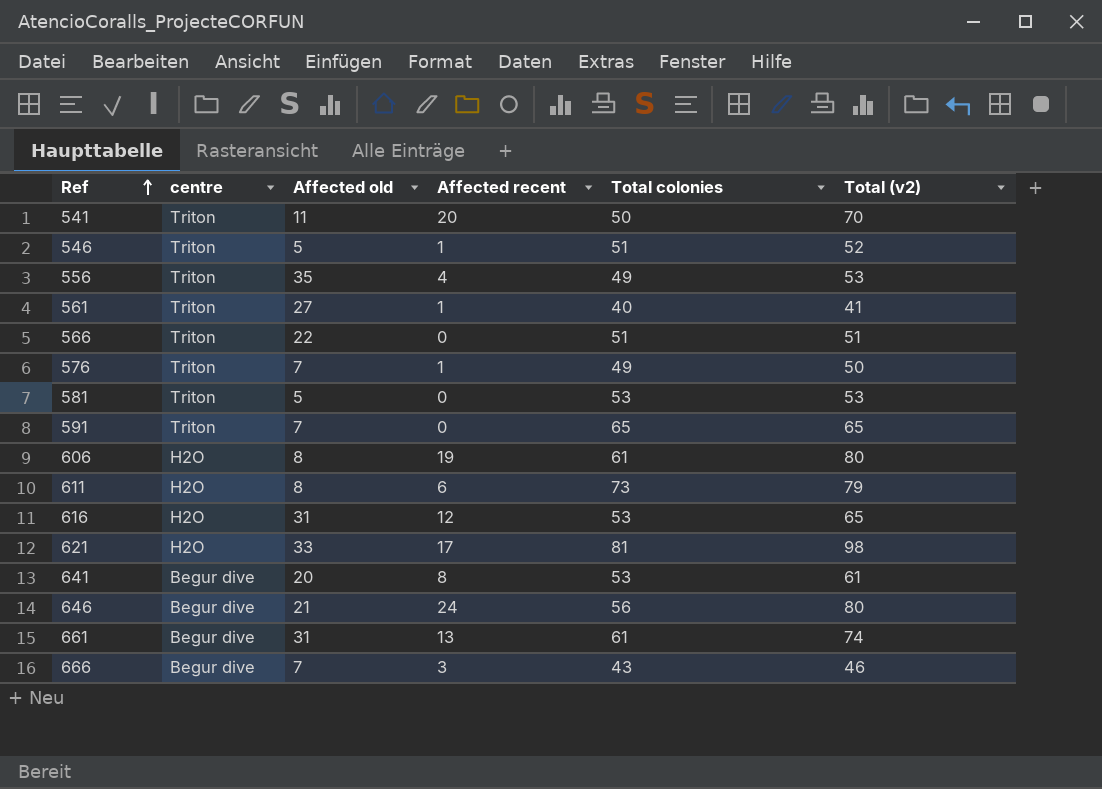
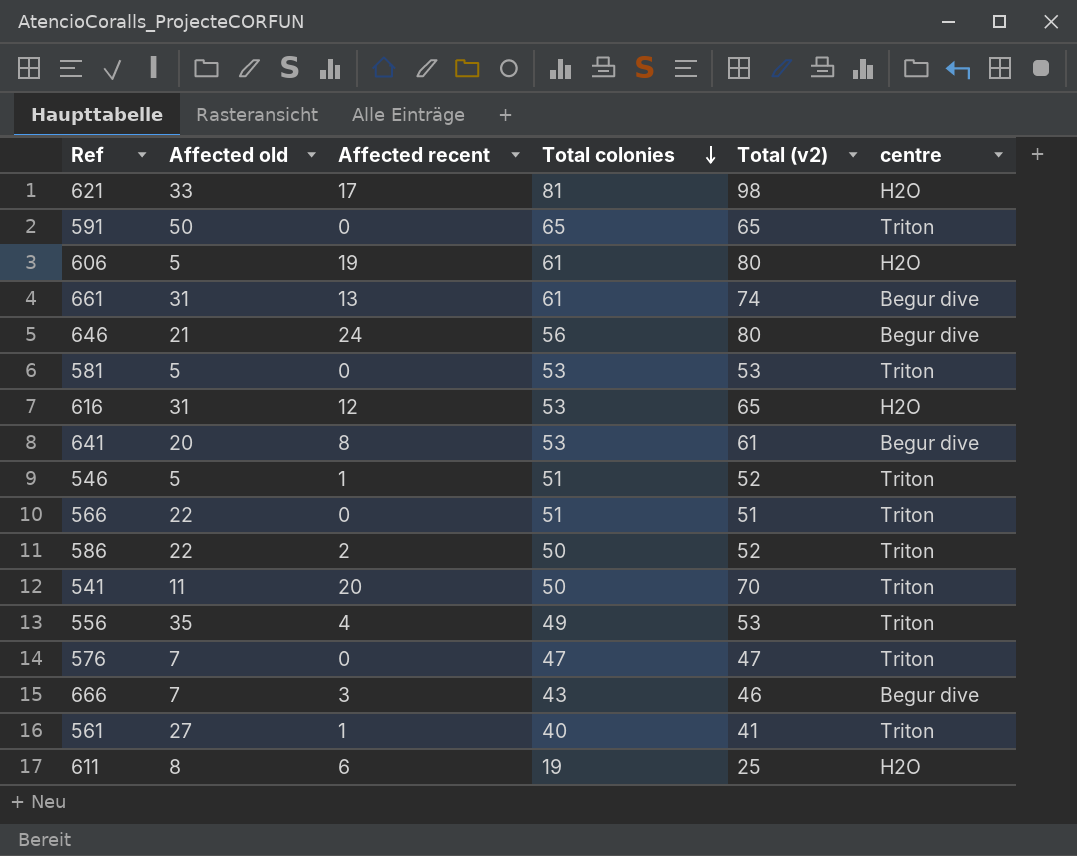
row order: Ref ascending -> Total colonies descending
column centre | position: 2 -> 6
591 | Affected old: 7 -> 50
606 | Affected old: 8 -> 5
row 586: none -> 22 | 2 | 50 | 52 | Triton
576 | Affected recent: 1 -> 0
576 | Total colonies: 49 -> 47
576 | Total (v2): 50 -> 47
611 | Total colonies: 73 -> 19
611 | Total (v2): 79 -> 25

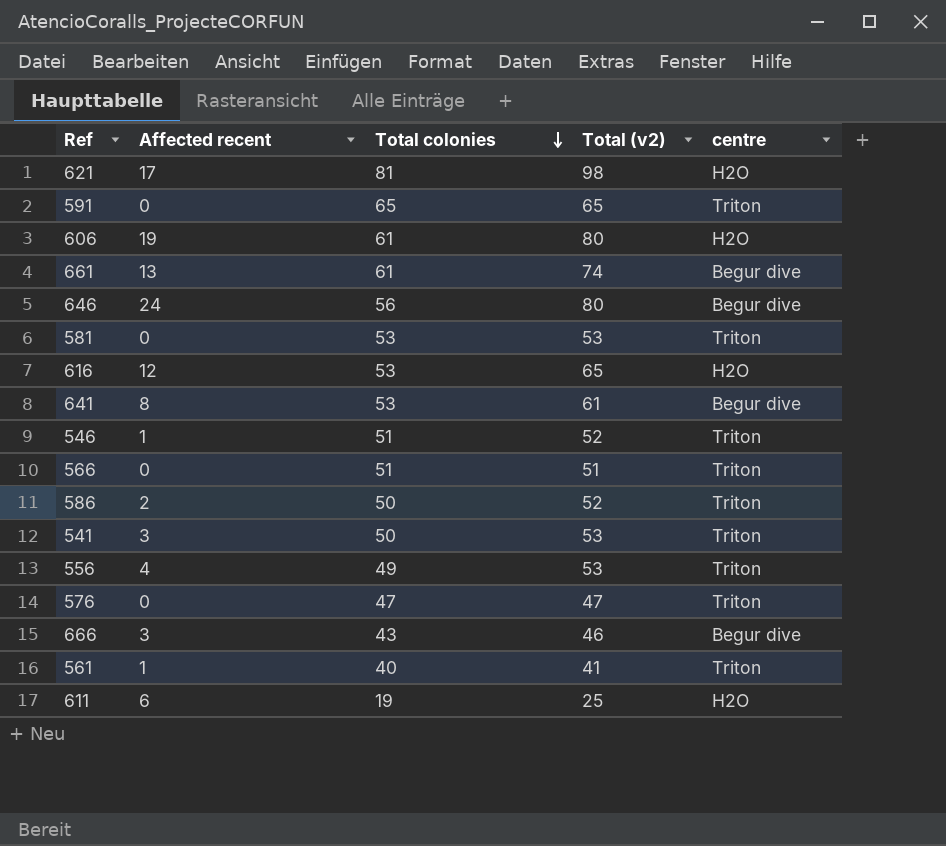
column Affected old | position: 2 -> none
541 | Affected recent: 20 -> 3
541 | Total (v2): 70 -> 53

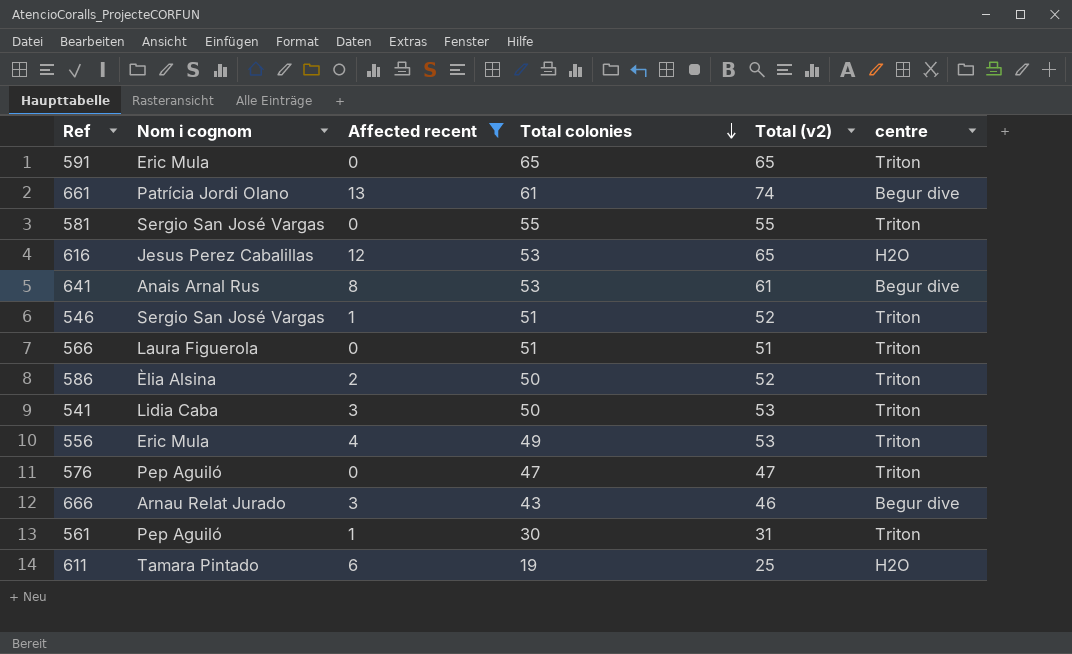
filter: none -> Affected recent <= 13
column Nom i cognom | position: none -> 2
581 | Total colonies: 53 -> 55
581 | Total (v2): 53 -> 55
561 | Total colonies: 40 -> 30
561 | Total (v2): 41 -> 31

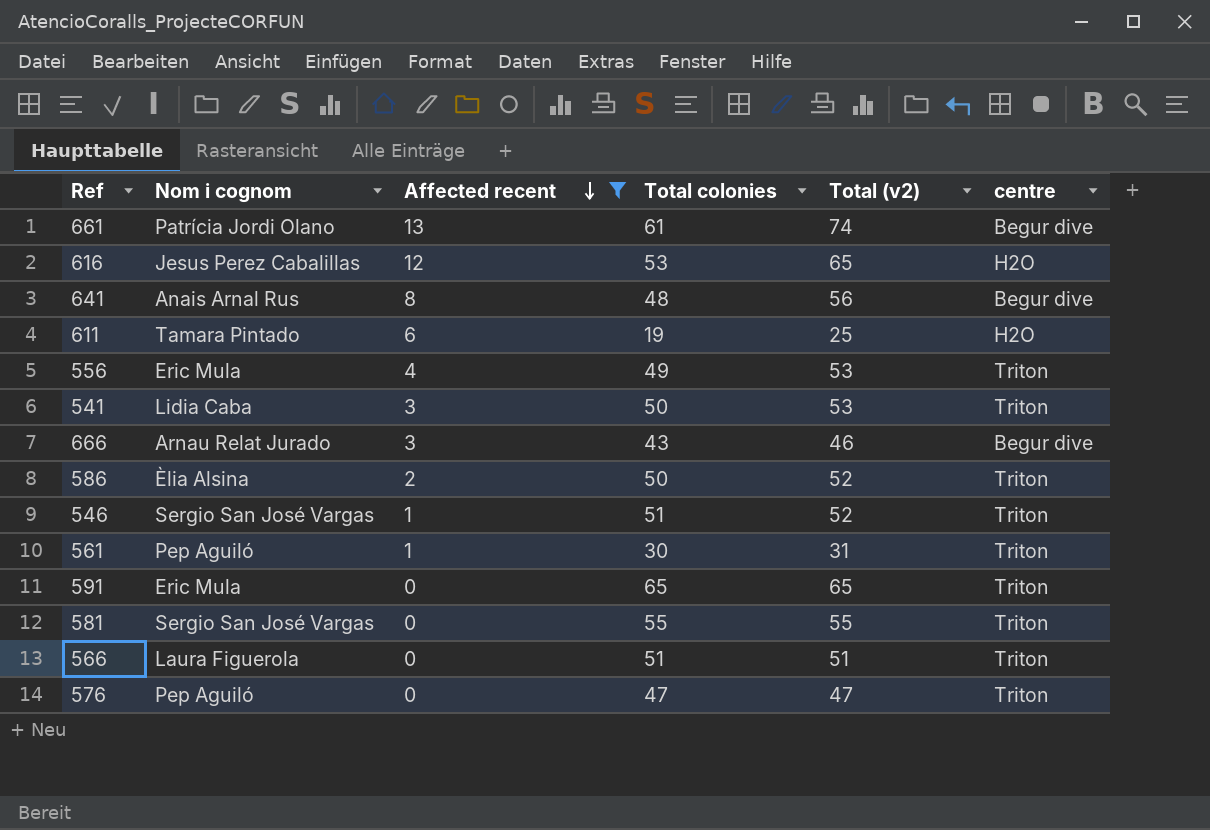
row order: Total colonies descending -> Affected recent descending
641 | Total colonies: 53 -> 48
641 | Total (v2): 61 -> 56

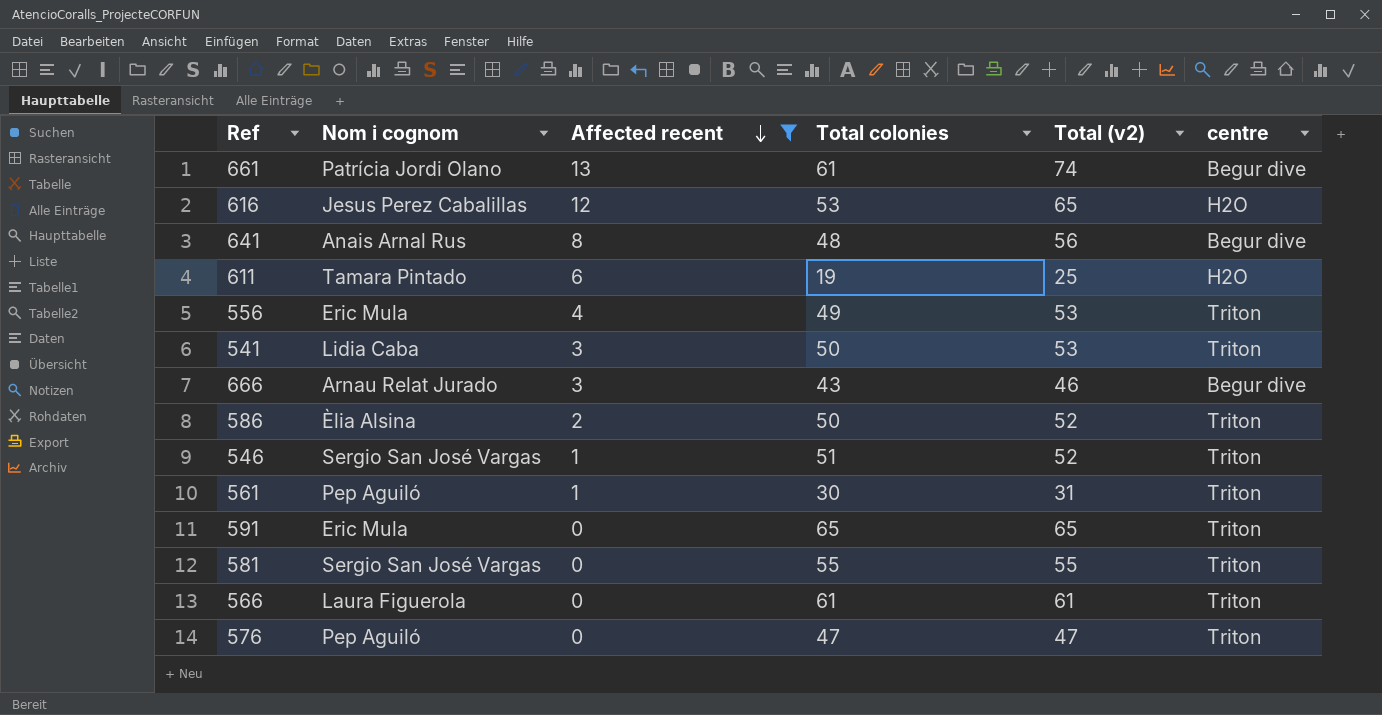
566 | Total colonies: 51 -> 61
566 | Total (v2): 51 -> 61

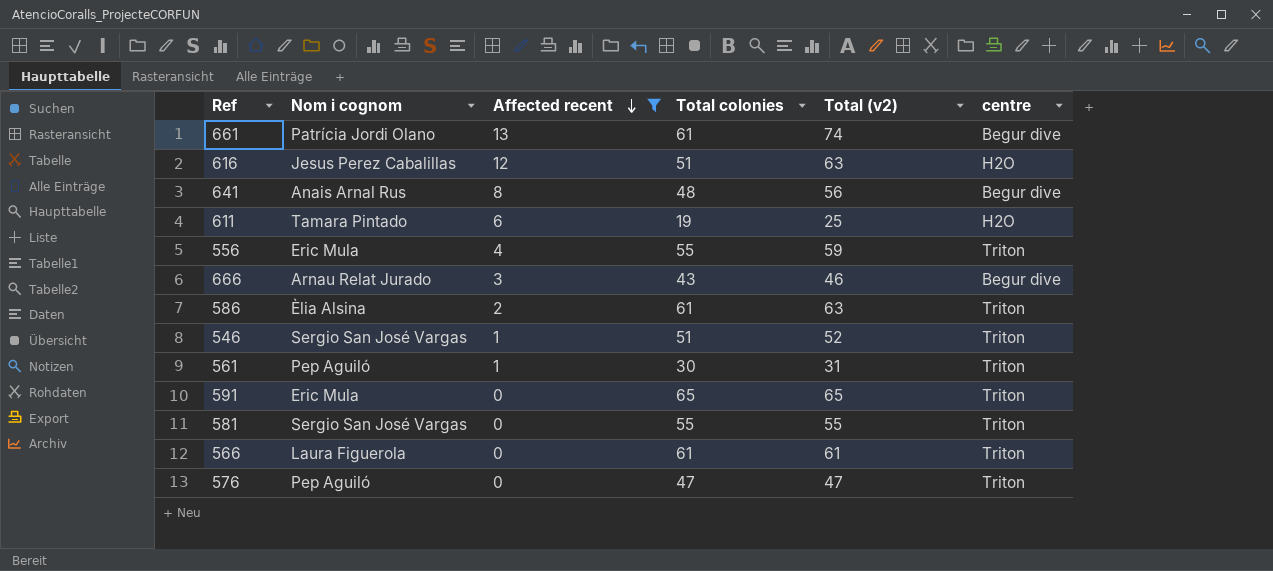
row 541: Lidia Caba | 3 | 50 | 53 | Triton -> none
616 | Total colonies: 53 -> 51
616 | Total (v2): 65 -> 63
556 | Total colonies: 49 -> 55
556 | Total (v2): 53 -> 59
586 | Total colonies: 50 -> 61
586 | Total (v2): 52 -> 63

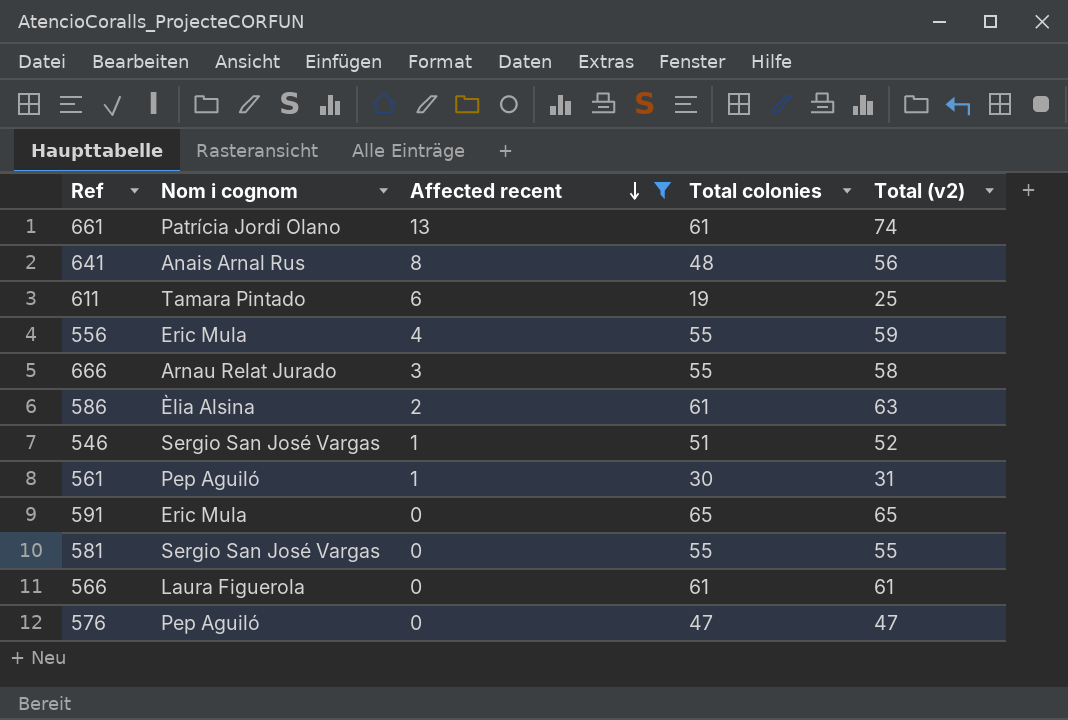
column centre | position: 6 -> none
row 616: Jesus Perez Cabalillas | 12 | 51 | 63 | H2O -> none
666 | Total colonies: 43 -> 55
666 | Total (v2): 46 -> 58

